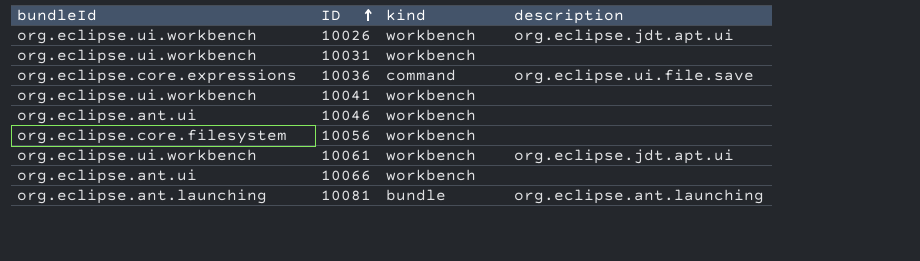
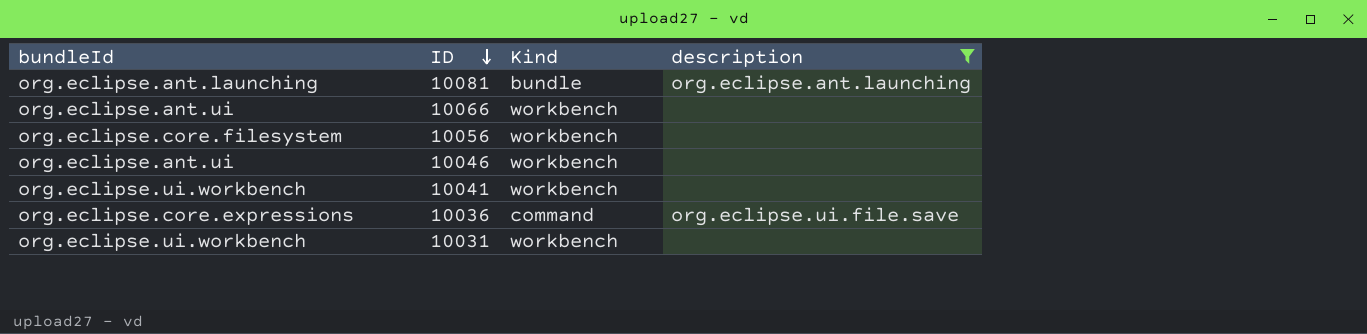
filter: none -> description != org.eclipse.jdt.apt.ui
row order: ID ascending -> ID descending
column name: kind -> Kind

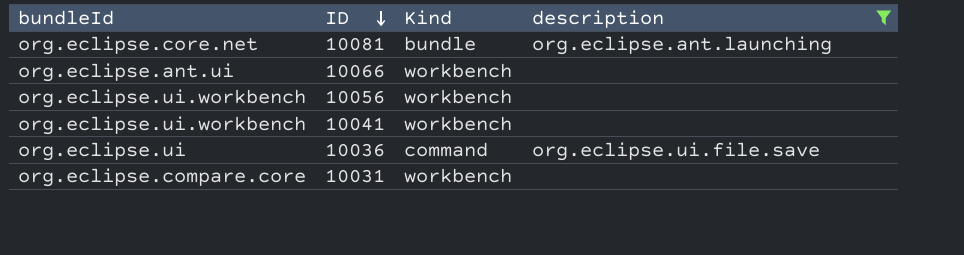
row 10046: org.eclipse.ant.ui | workbench | none -> none
10081 | bundleId: org.eclipse.ant.launching -> org.eclipse.core.net
10056 | bundleId: org.eclipse.core.filesystem -> org.eclipse.ui.workbench
10036 | bundleId: org.eclipse.core.expressions -> org.eclipse.ui
10031 | bundleId: org.eclipse.ui.workbench -> org.eclipse.compare.core

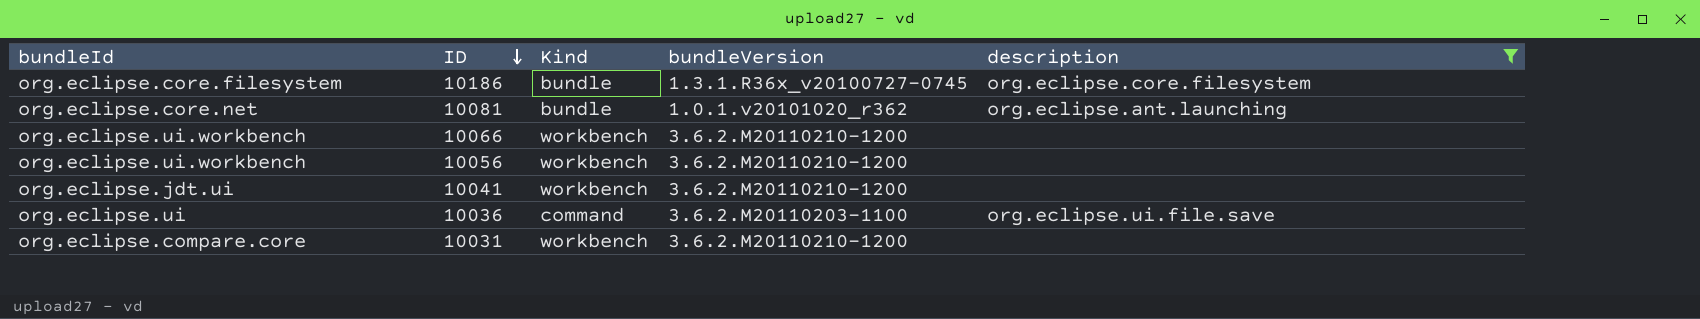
column bundleVersion | position: none -> 4
row 10186: none -> org.eclipse.core.filesystem | bundle | 1.3.1.R36x_v20100727-0745 | org.eclipse.core.filesystem
10066 | bundleId: org.eclipse.ant.ui -> org.eclipse.ui.workbench
10041 | bundleId: org.eclipse.ui.workbench -> org.eclipse.jdt.ui

